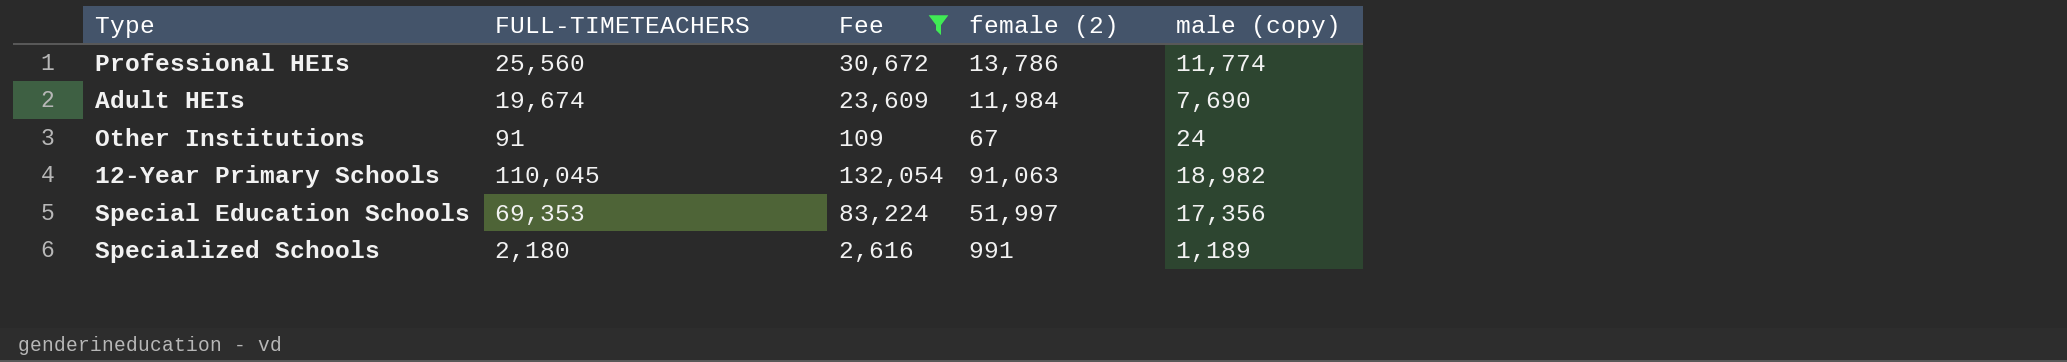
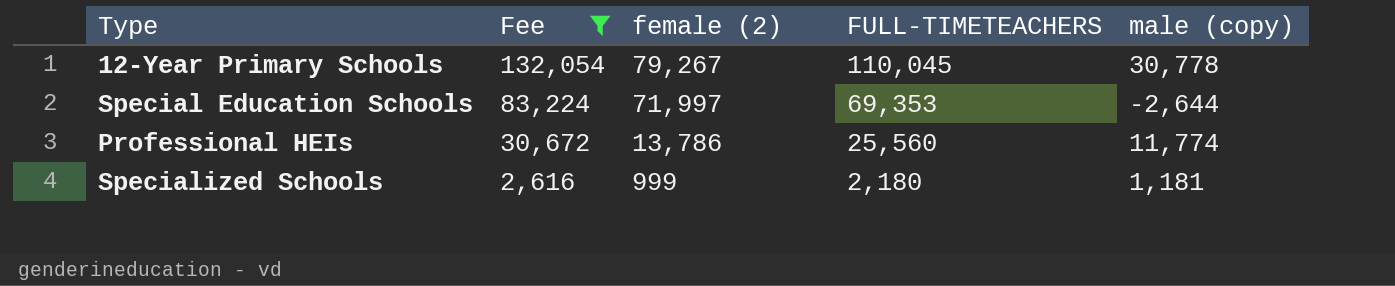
row order: none -> Fee descending
column FULL-TIMETEACHERS | position: 2 -> 4
row Adult HEIs: 19,674 | 23,609 | 11,984 | 7,690 -> none
row Other Institutions: 91 | 109 | 67 | 24 -> none
12-Year Primary Schools | female (2): 91,063 -> 79,267
12-Year Primary Schools | male (copy): 18,982 -> 30,778
Special Education Schools | female (2): 51,997 -> 71,997
Special Education Schools | male (copy): 17,356 -> -2,644
Specialized Schools | female (2): 991 -> 999
Specialized Schools | male (copy): 1,189 -> 1,181

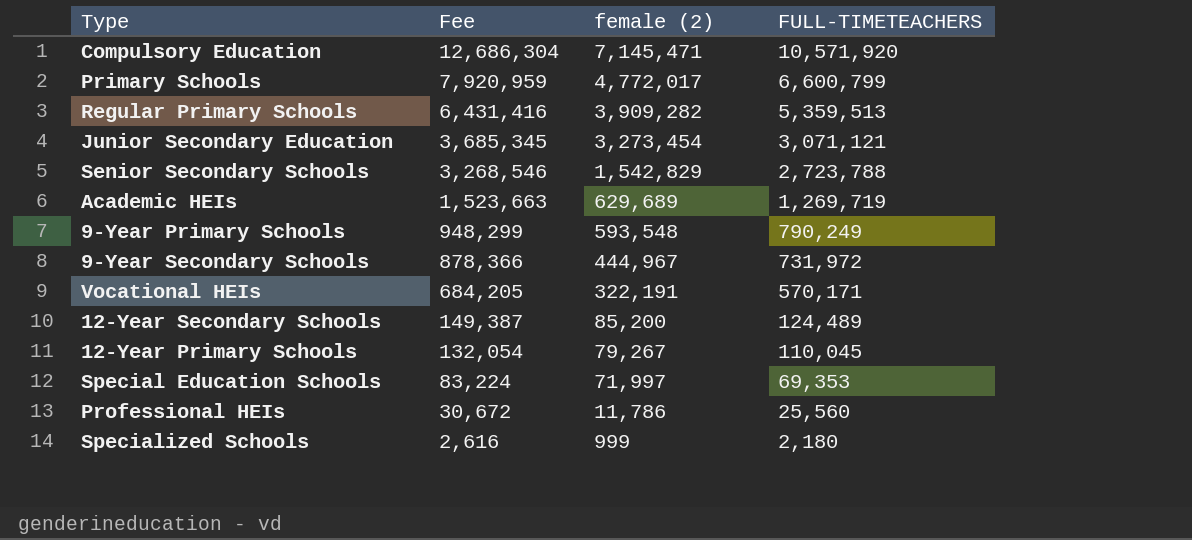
filter: Fee <= 132,054 -> none
column male (copy) | formula: [FULL-TIMETEACHERS] - [female (2)] -> none
Professional HEIs | female (2): 13,786 -> 11,786

